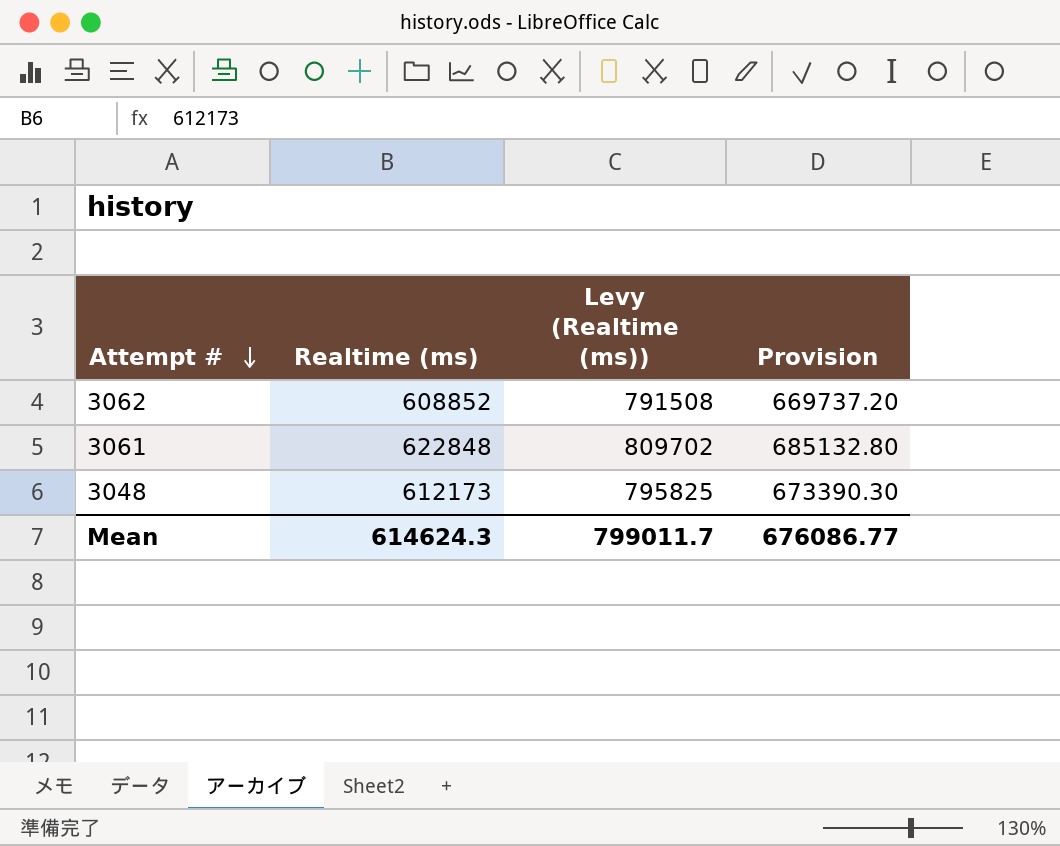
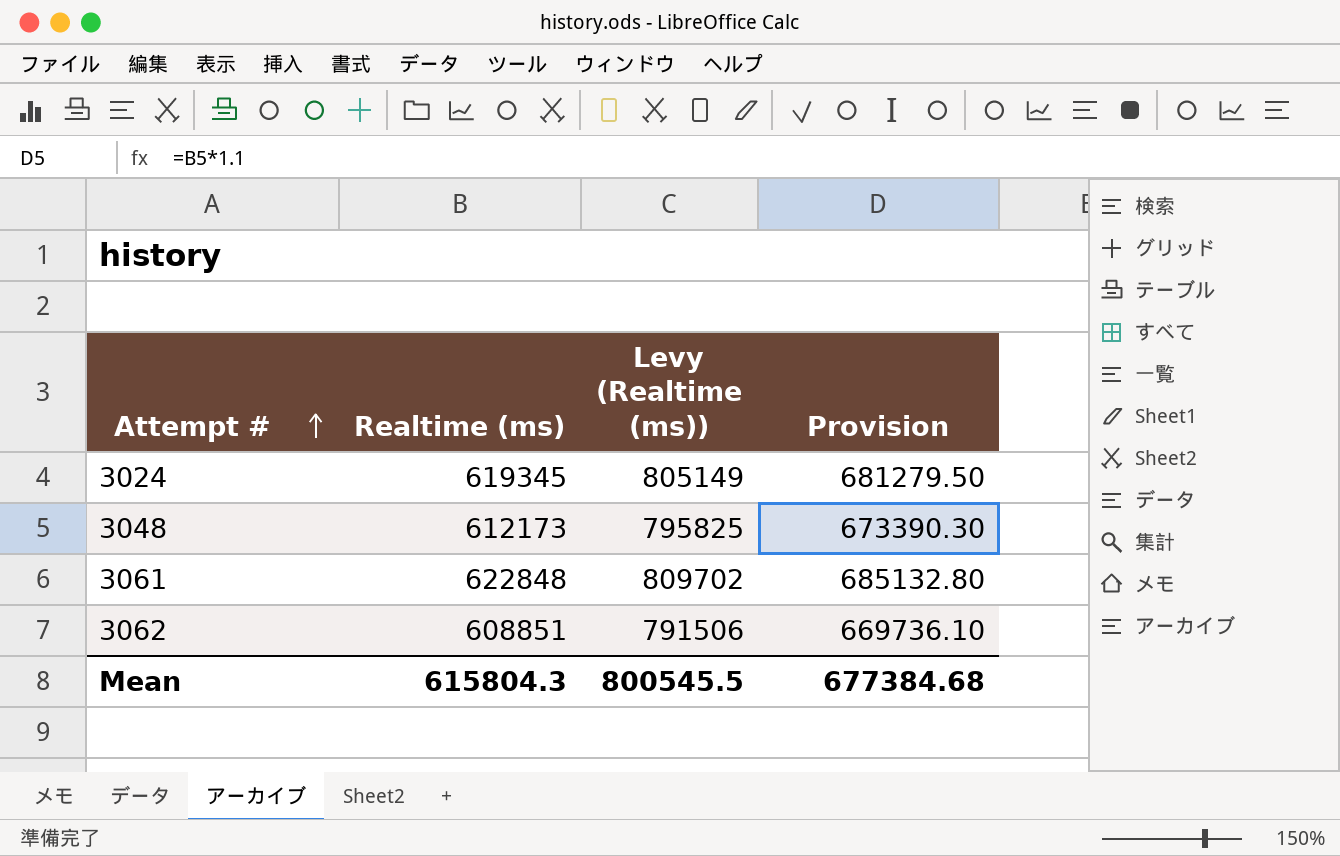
row order: Attempt # descending -> Attempt # ascending
row 3024: none -> 619345 | 805149 | 681279.50
3062 | Realtime (ms): 608852 -> 608851
3062 | Levy (Realtime (ms)): 791508 -> 791506
3062 | Provision: 669737.20 -> 669736.10
Mean | Realtime (ms): 614624.3 -> 615804.3
Mean | Levy (Realtime (ms)): 799011.7 -> 800545.5
Mean | Provision: 676086.77 -> 677384.68

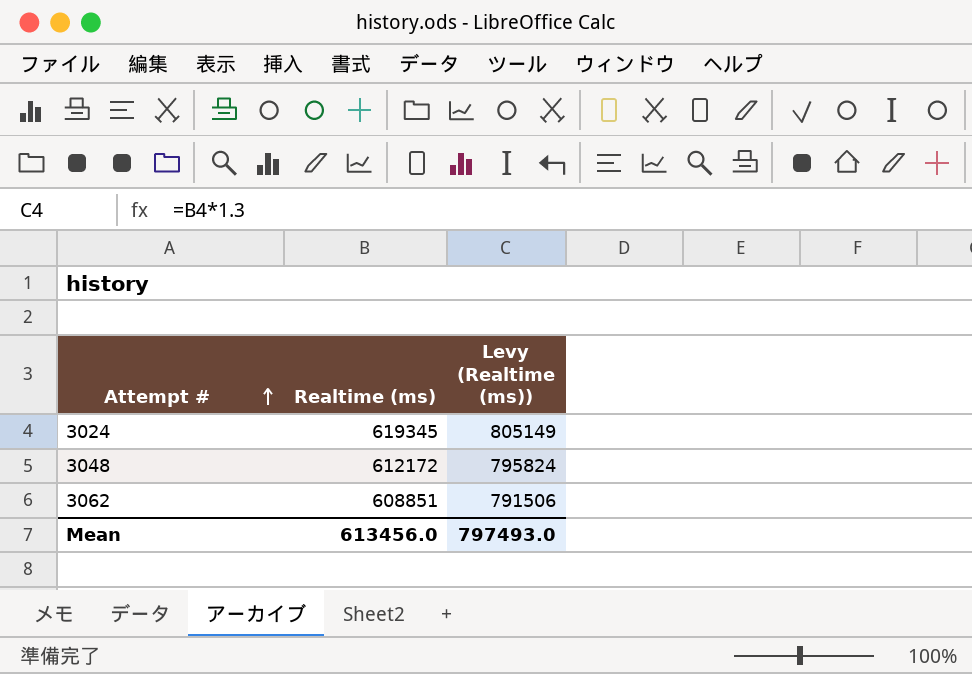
column Provision | formula: [Realtime (ms)] * 1.1 -> none
row 3061: 622848 | 809702 | 685132.80 -> none
3048 | Realtime (ms): 612173 -> 612172
3048 | Levy (Realtime (ms)): 795825 -> 795824
Mean | Realtime (ms): 615804.3 -> 613456.0
Mean | Levy (Realtime (ms)): 800545.5 -> 797493.0

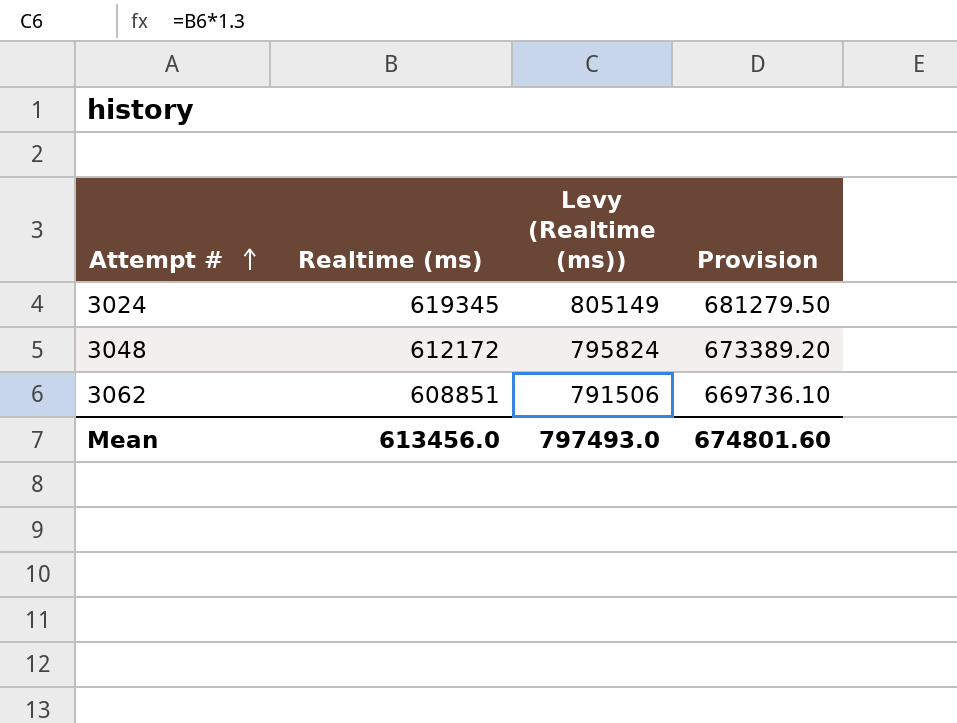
column Provision | formula: none -> [Realtime (ms)] * 1.1

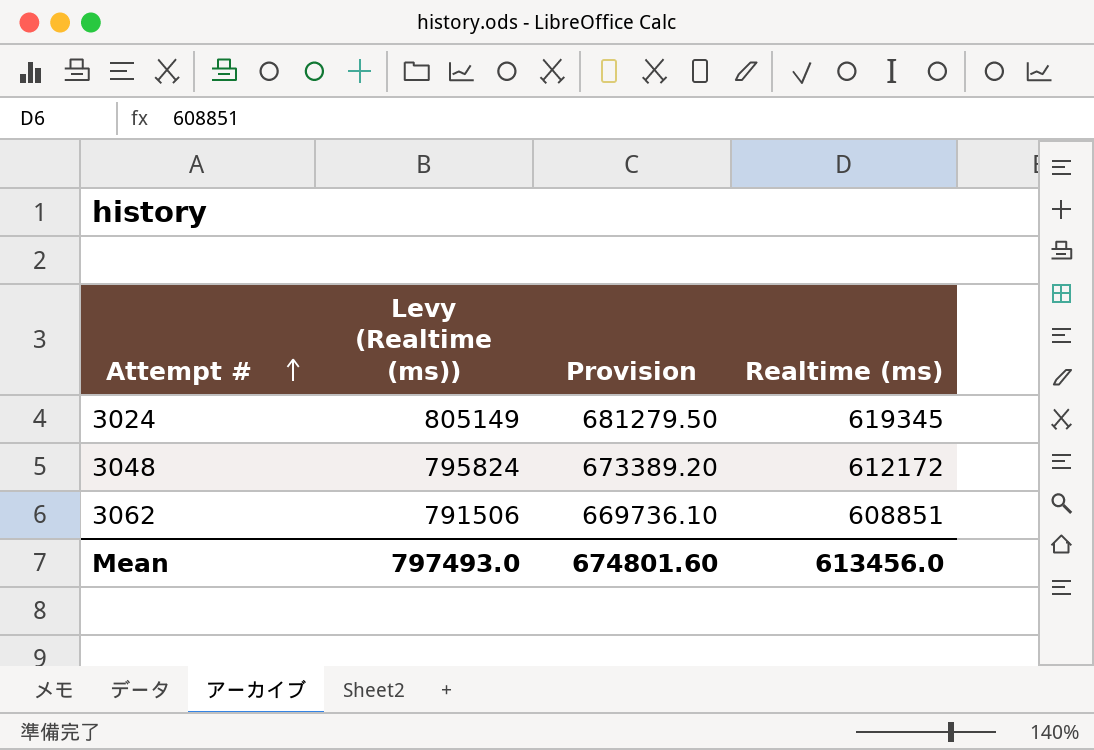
column Realtime (ms) | position: 2 -> 4

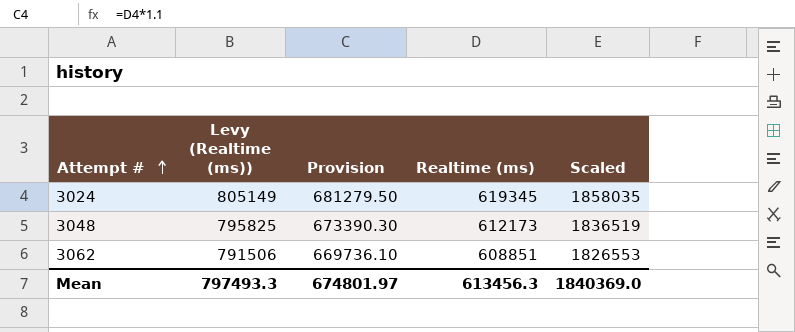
column Scaled | formula: none -> [Realtime (ms)] * 3
3048 | Levy (Realtime (ms)): 795824 -> 795825
3048 | Provision: 673389.20 -> 673390.30
3048 | Realtime (ms): 612172 -> 612173
Mean | Levy (Realtime (ms)): 797493.0 -> 797493.3
Mean | Provision: 674801.60 -> 674801.97
Mean | Realtime (ms): 613456.0 -> 613456.3

